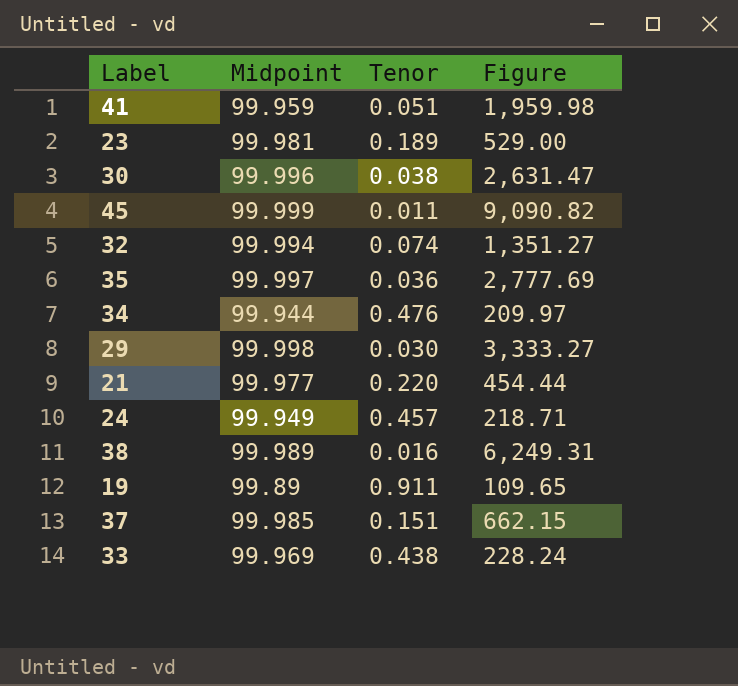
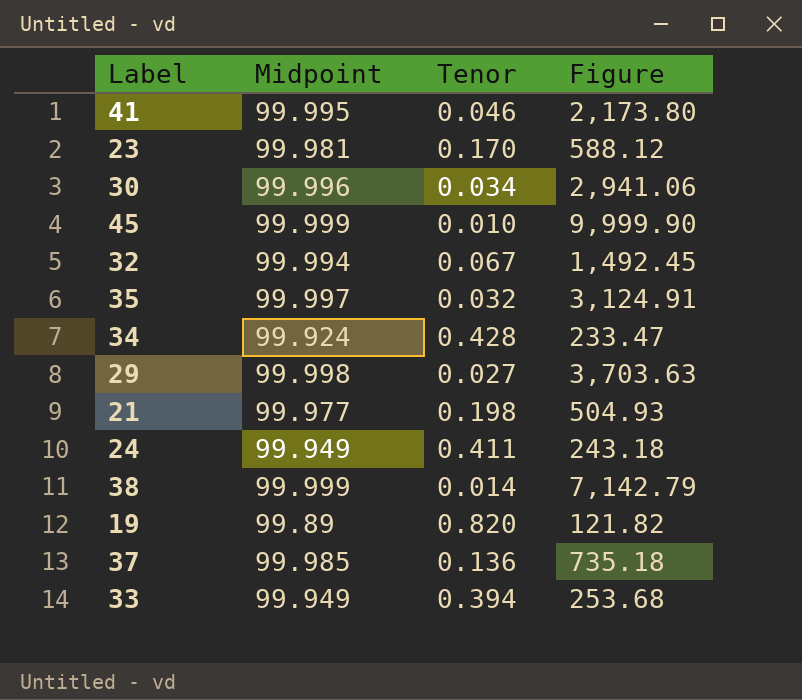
41 | Midpoint: 99.959 -> 99.995
41 | Tenor: 0.051 -> 0.046
41 | Figure: 1,959.98 -> 2,173.80
23 | Tenor: 0.189 -> 0.170
23 | Figure: 529.00 -> 588.12
30 | Tenor: 0.038 -> 0.034
30 | Figure: 2,631.47 -> 2,941.06
45 | Tenor: 0.011 -> 0.010
45 | Figure: 9,090.82 -> 9,999.90
32 | Tenor: 0.074 -> 0.067
32 | Figure: 1,351.27 -> 1,492.45
35 | Tenor: 0.036 -> 0.032
35 | Figure: 2,777.69 -> 3,124.91
34 | Midpoint: 99.944 -> 99.924
34 | Tenor: 0.476 -> 0.428
34 | Figure: 209.97 -> 233.47
29 | Tenor: 0.030 -> 0.027
29 | Figure: 3,333.27 -> 3,703.63
21 | Tenor: 0.220 -> 0.198
21 | Figure: 454.44 -> 504.93
24 | Tenor: 0.457 -> 0.411
24 | Figure: 218.71 -> 243.18
38 | Midpoint: 99.989 -> 99.999
38 | Tenor: 0.016 -> 0.014
38 | Figure: 6,249.31 -> 7,142.79
19 | Tenor: 0.911 -> 0.820
19 | Figure: 109.65 -> 121.82
37 | Tenor: 0.151 -> 0.136
37 | Figure: 662.15 -> 735.18
33 | Midpoint: 99.969 -> 99.949
33 | Tenor: 0.438 -> 0.394
33 | Figure: 228.24 -> 253.68

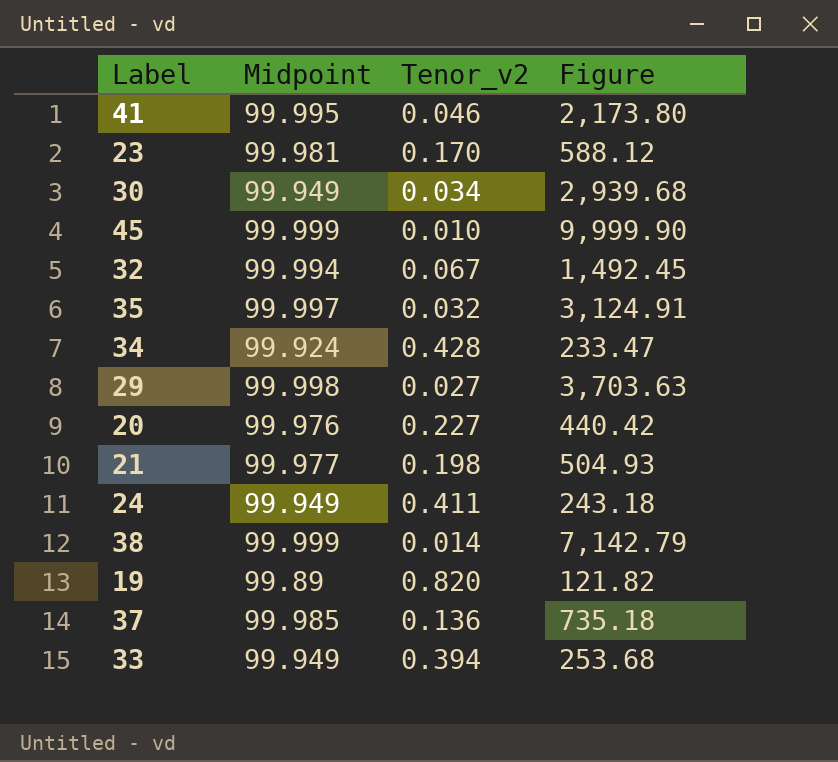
column name: Tenor -> Tenor_v2
30 | Midpoint: 99.996 -> 99.949
30 | Figure: 2,941.06 -> 2,939.68
row 20: none -> 99.976 | 0.227 | 440.42

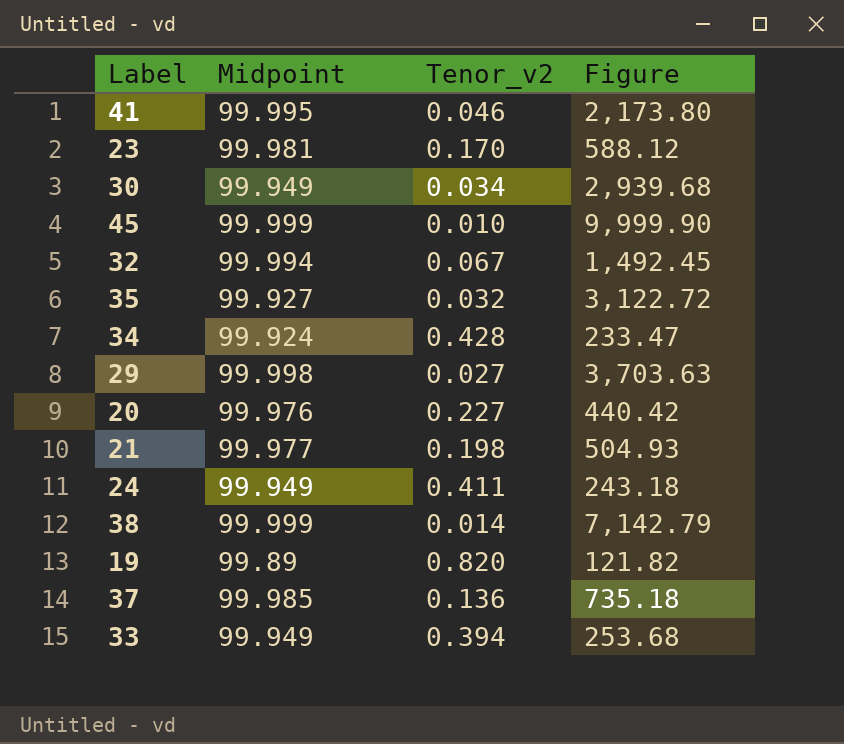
35 | Midpoint: 99.997 -> 99.927
35 | Figure: 3,124.91 -> 3,122.72

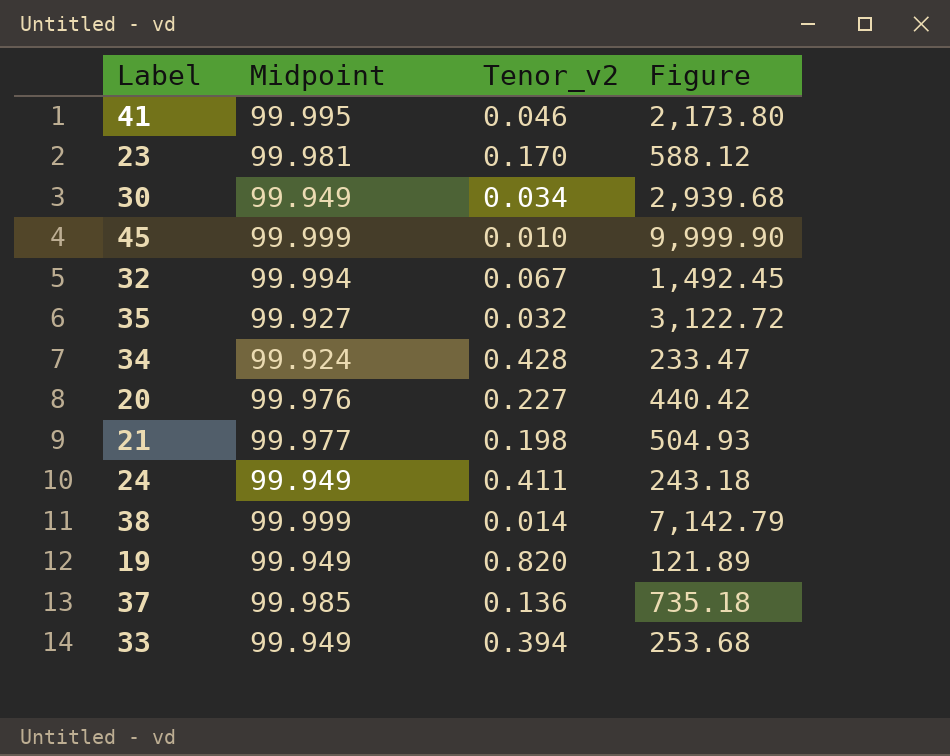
row 29: 99.998 | 0.027 | 3,703.63 -> none
19 | Midpoint: 99.89 -> 99.949
19 | Figure: 121.82 -> 121.89

